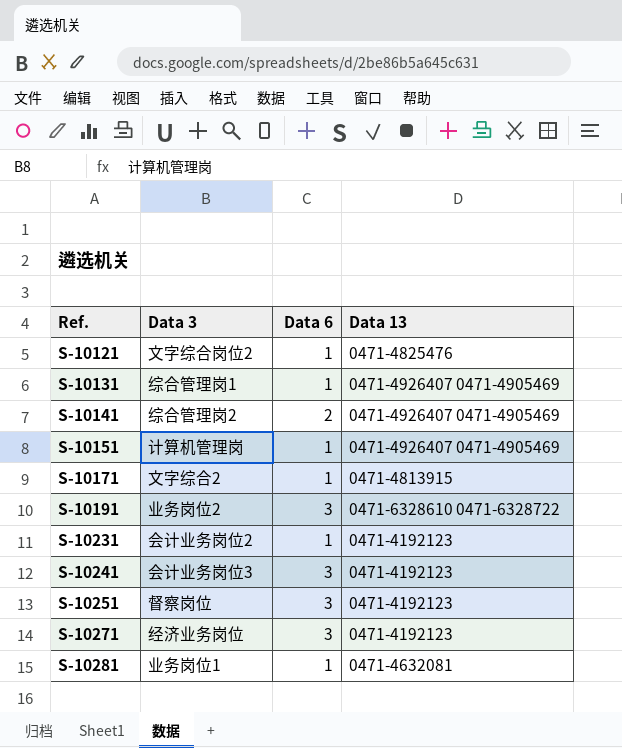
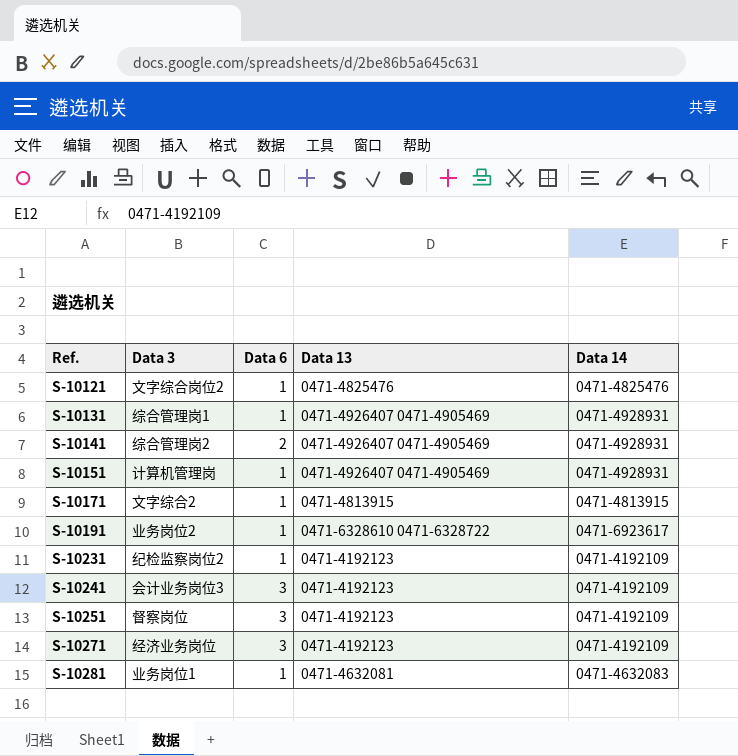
column Data 14 | position: none -> 5
S-10191 | Data 6: 3 -> 1
S-10231 | Data 3: 会计业务岗位2 -> 纪检监察岗位2

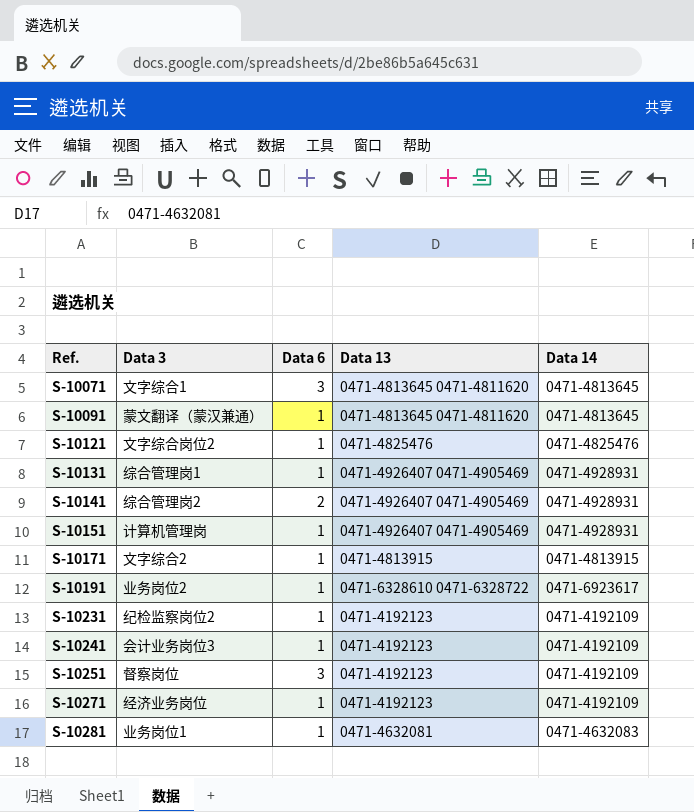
row S-10071: none -> 文字综合1 | 3 | 0471-4813645 0471-4811620 | 0471-4813645
row S-10091: none -> 蒙文翻译（蒙汉兼通） | 1 | 0471-4813645 0471-4811620 | 0471-4813645
S-10241 | Data 6: 3 -> 1
S-10271 | Data 6: 3 -> 1

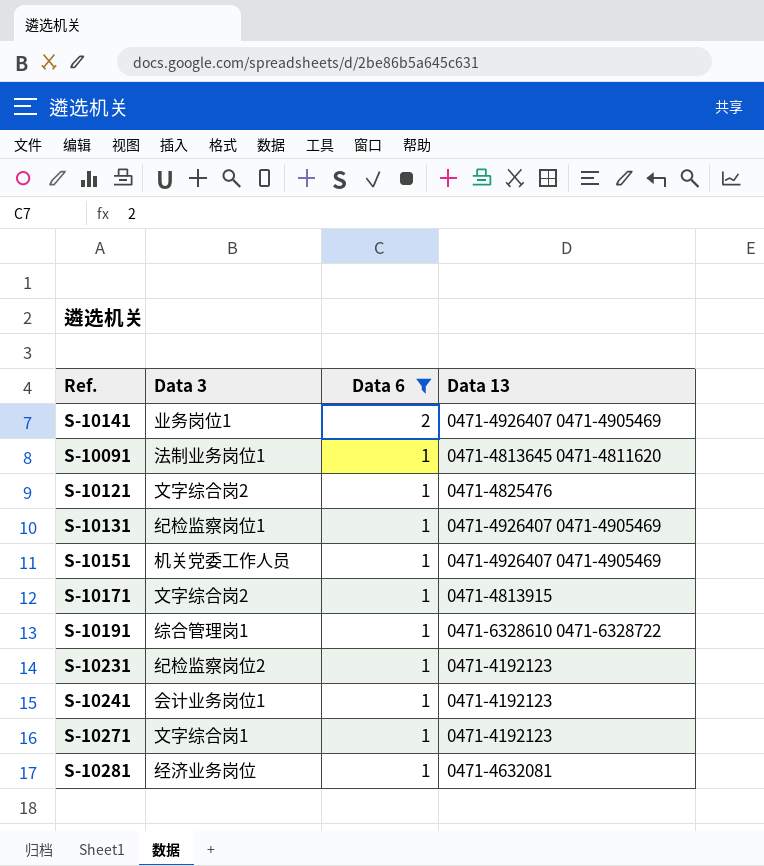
filter: none -> Data 6 != 3
row order: Ref. ascending -> Data 6 descending
column Data 14 | position: 5 -> none
S-10141 | Data 3: 综合管理岗2 -> 业务岗位1
S-10091 | Data 3: 蒙文翻译（蒙汉兼通） -> 法制业务岗位1
S-10121 | Data 3: 文字综合岗位2 -> 文字综合岗2
S-10131 | Data 3: 综合管理岗1 -> 纪检监察岗位1
S-10151 | Data 3: 计算机管理岗 -> 机关党委工作人员
S-10171 | Data 3: 文字综合2 -> 文字综合岗2
S-10191 | Data 3: 业务岗位2 -> 综合管理岗1
S-10241 | Data 3: 会计业务岗位3 -> 会计业务岗位1
S-10271 | Data 3: 经济业务岗位 -> 文字综合岗1
S-10281 | Data 3: 业务岗位1 -> 经济业务岗位

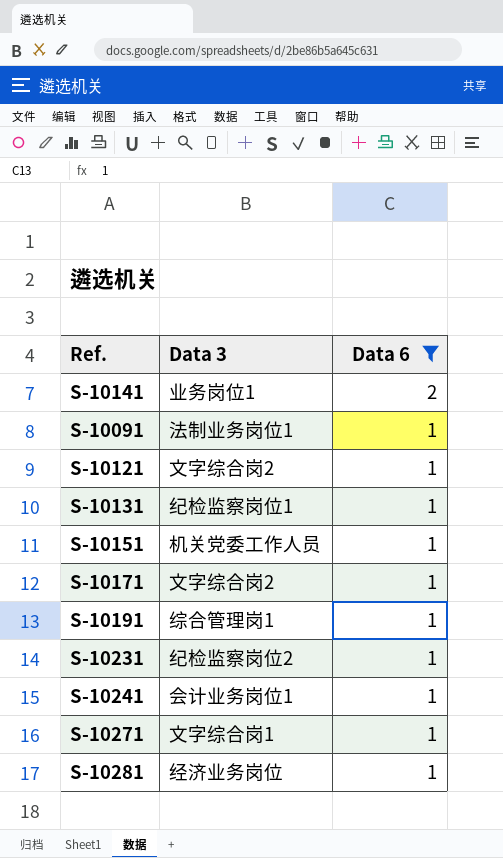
column Data 13 | position: 4 -> none

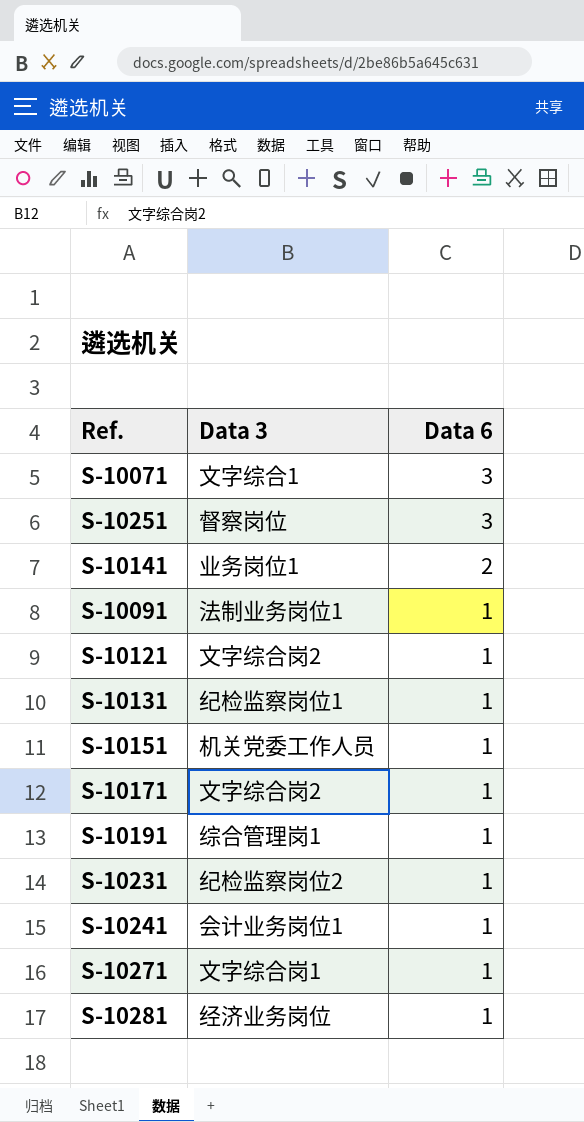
filter: Data 6 != 3 -> none

